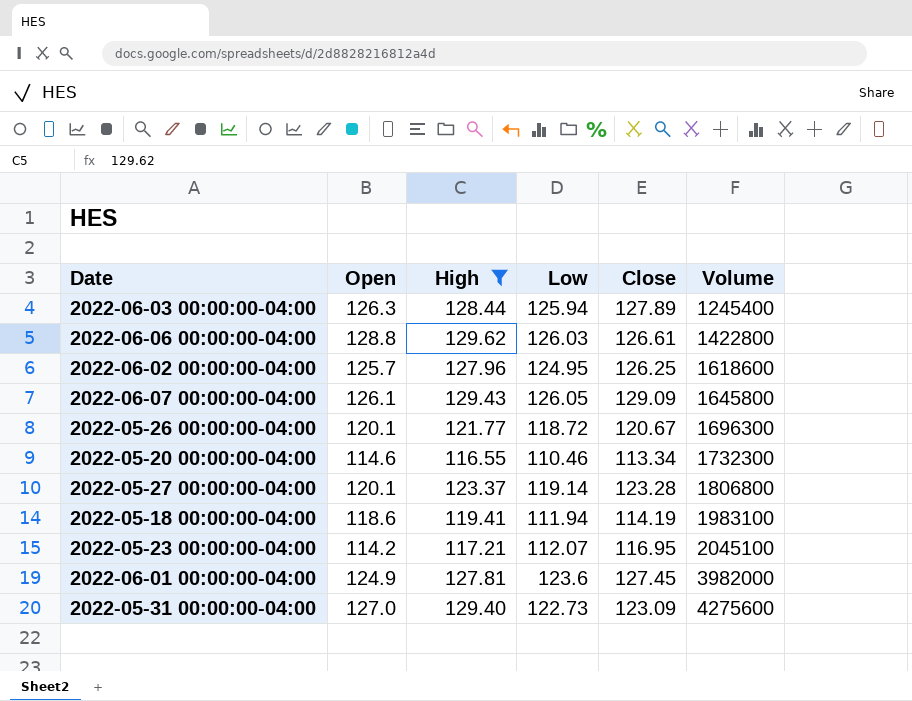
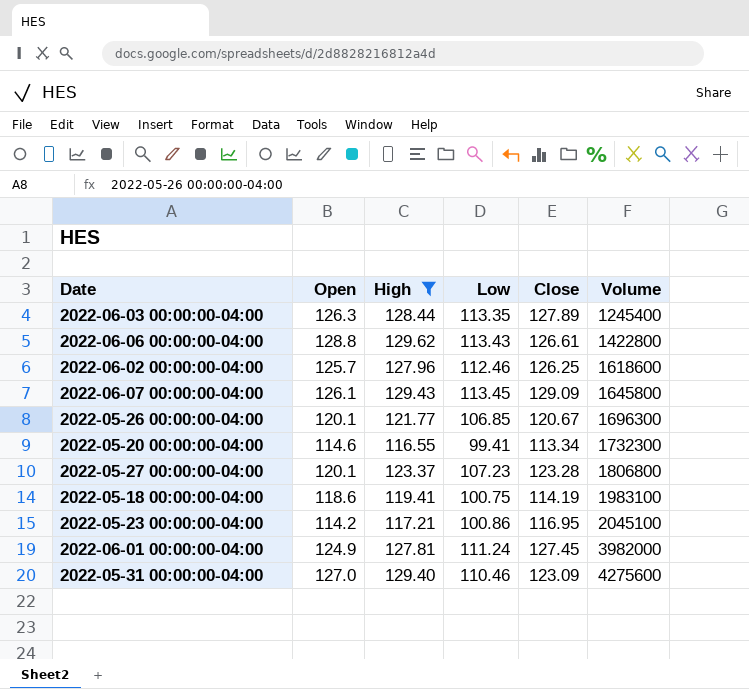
2022-06-03 00:00:00-04:00 | Low: 125.94 -> 113.35
2022-06-06 00:00:00-04:00 | Low: 126.03 -> 113.43
2022-06-02 00:00:00-04:00 | Low: 124.95 -> 112.46
2022-06-07 00:00:00-04:00 | Low: 126.05 -> 113.45
2022-05-26 00:00:00-04:00 | Low: 118.72 -> 106.85
2022-05-20 00:00:00-04:00 | Low: 110.46 -> 99.41
2022-05-27 00:00:00-04:00 | Low: 119.14 -> 107.23
2022-05-18 00:00:00-04:00 | Low: 111.94 -> 100.75
2022-05-23 00:00:00-04:00 | Low: 112.07 -> 100.86
2022-06-01 00:00:00-04:00 | Low: 123.6 -> 111.24
2022-05-31 00:00:00-04:00 | Low: 122.73 -> 110.46

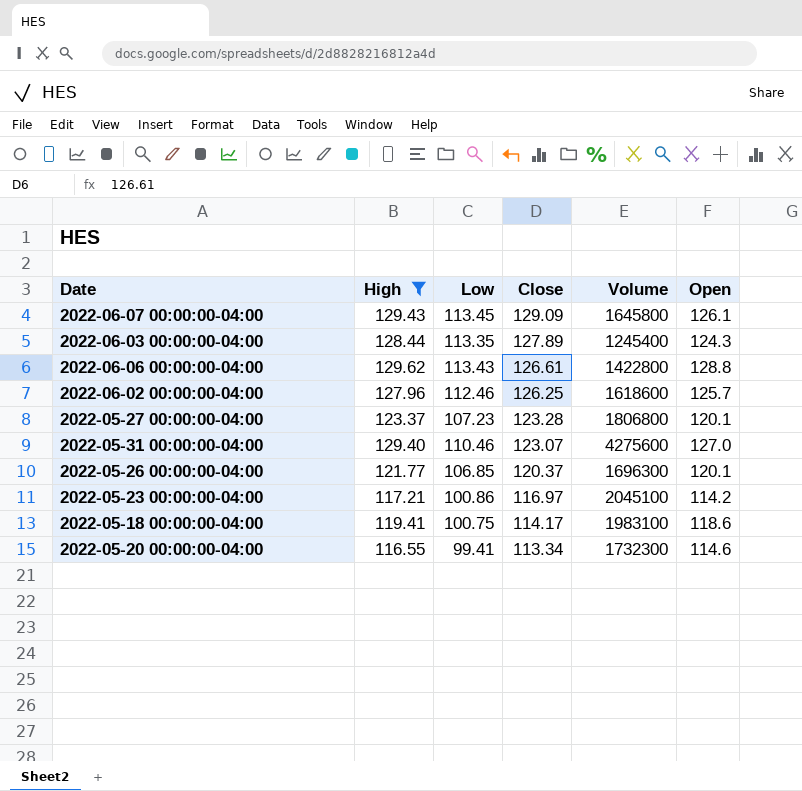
row order: Volume ascending -> Close descending
column Open | position: 2 -> 6
row 2022-06-01 00:00:00-04:00: 124.9 | 127.81 | 111.24 | 127.45 | 3982000 -> none
2022-06-03 00:00:00-04:00 | Open: 126.3 -> 124.3
2022-05-31 00:00:00-04:00 | Close: 123.09 -> 123.07
2022-05-26 00:00:00-04:00 | Close: 120.67 -> 120.37
2022-05-23 00:00:00-04:00 | Close: 116.95 -> 116.97
2022-05-18 00:00:00-04:00 | Close: 114.19 -> 114.17

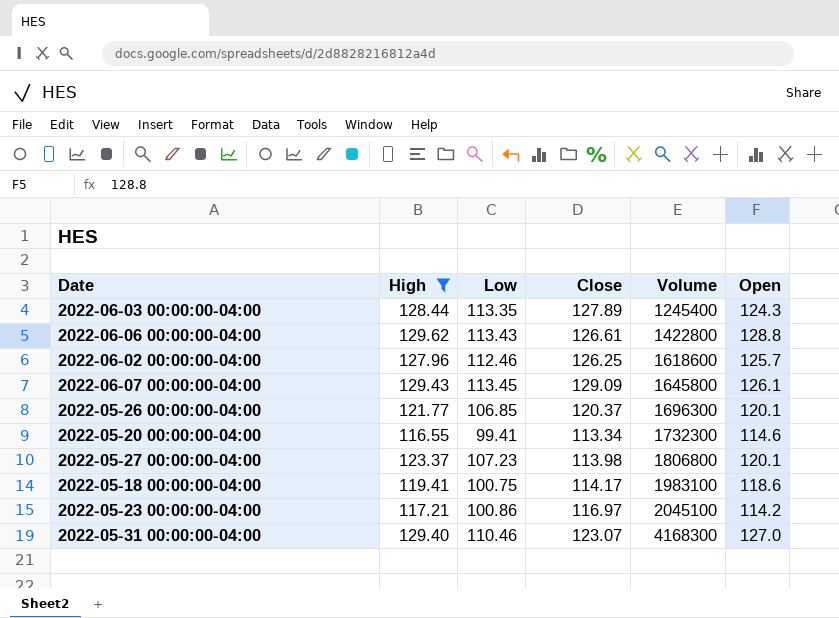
row order: Close descending -> Volume ascending
2022-05-27 00:00:00-04:00 | Close: 123.28 -> 113.98
2022-05-31 00:00:00-04:00 | Volume: 4275600 -> 4168300

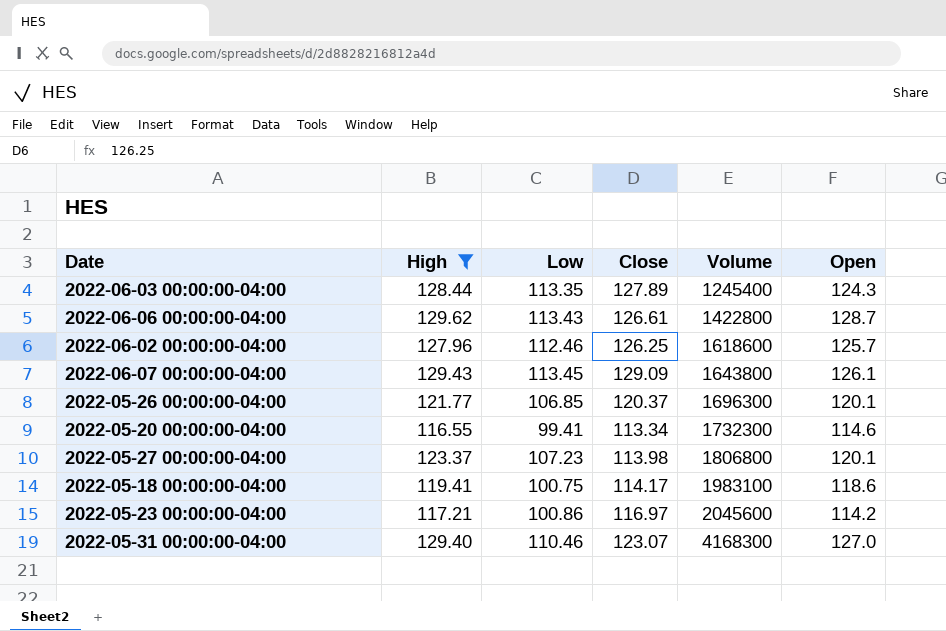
2022-06-06 00:00:00-04:00 | Open: 128.8 -> 128.7
2022-06-07 00:00:00-04:00 | Volume: 1645800 -> 1643800
2022-05-23 00:00:00-04:00 | Volume: 2045100 -> 2045600

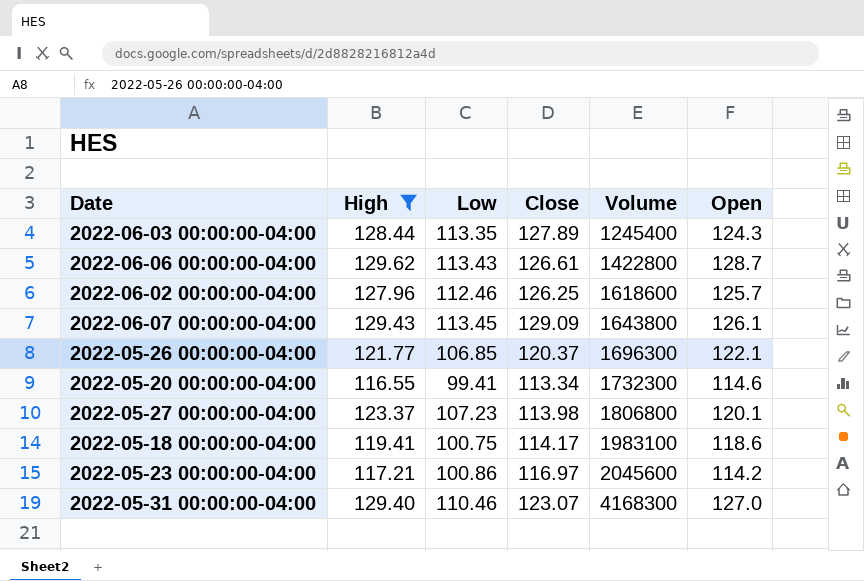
2022-05-26 00:00:00-04:00 | Open: 120.1 -> 122.1

